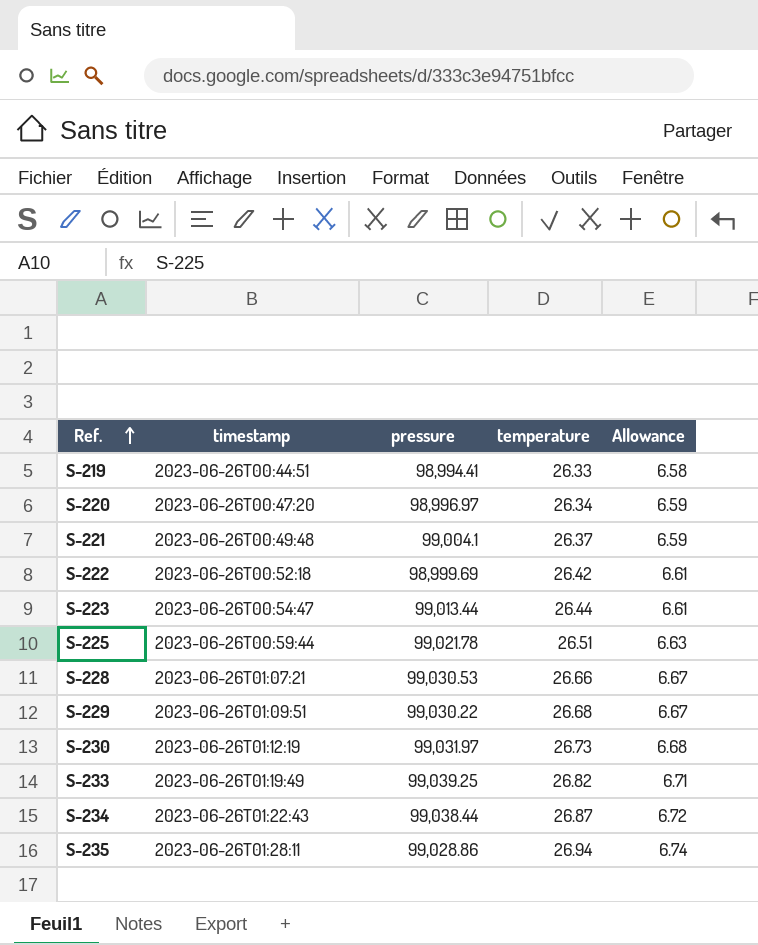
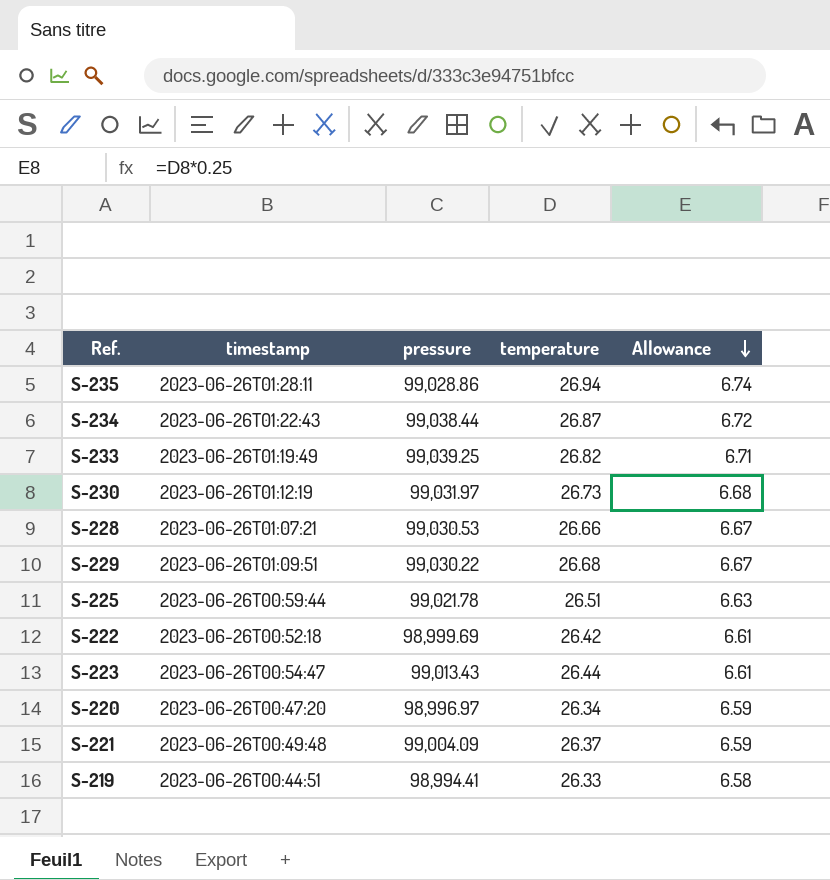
row order: Ref. ascending -> Allowance descending
S-223 | pressure: 99,013.44 -> 99,013.43
S-221 | pressure: 99,004.1 -> 99,004.09

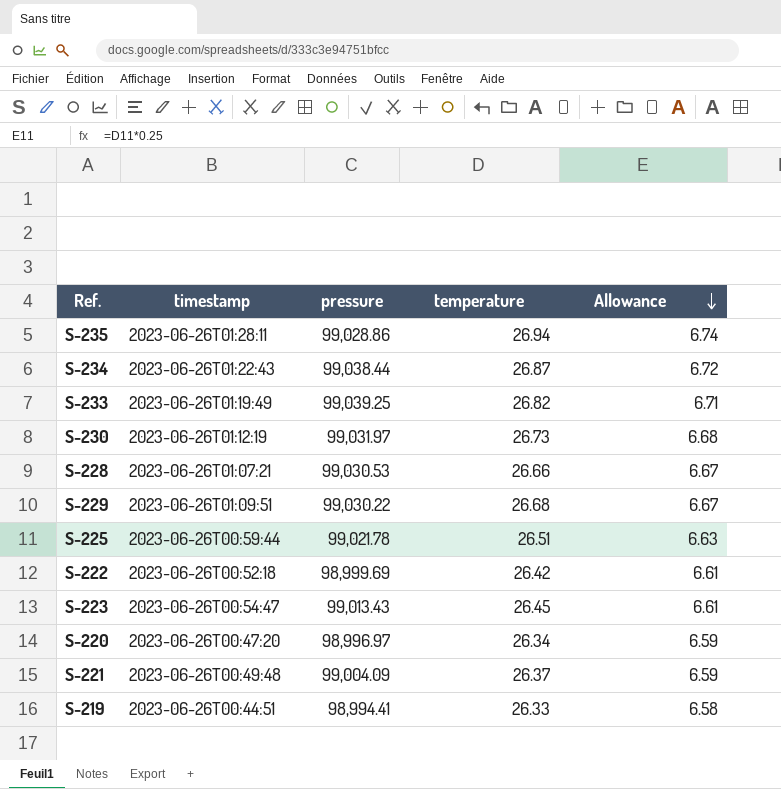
S-223 | temperature: 26.44 -> 26.45

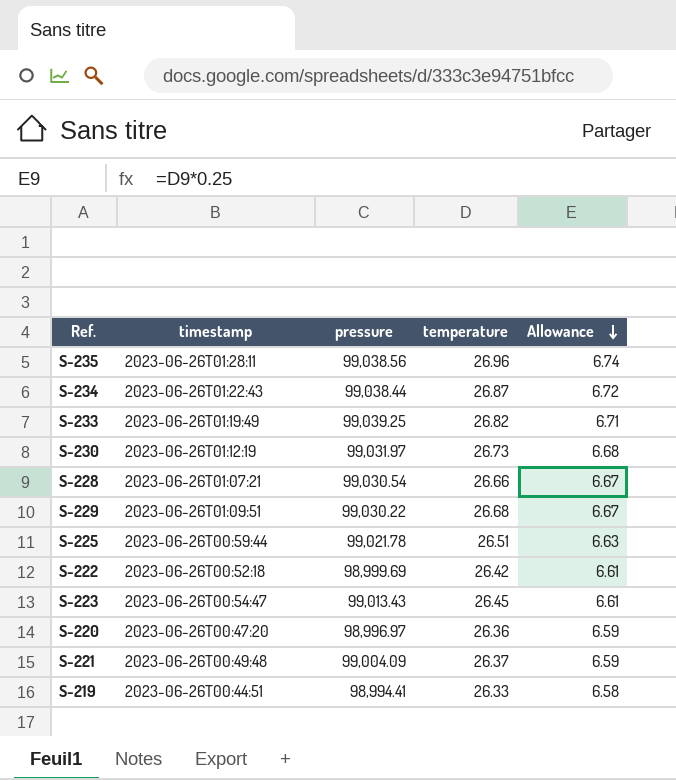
S-235 | pressure: 99,028.86 -> 99,038.56
S-235 | temperature: 26.94 -> 26.96
S-228 | pressure: 99,030.53 -> 99,030.54
S-220 | temperature: 26.34 -> 26.36

